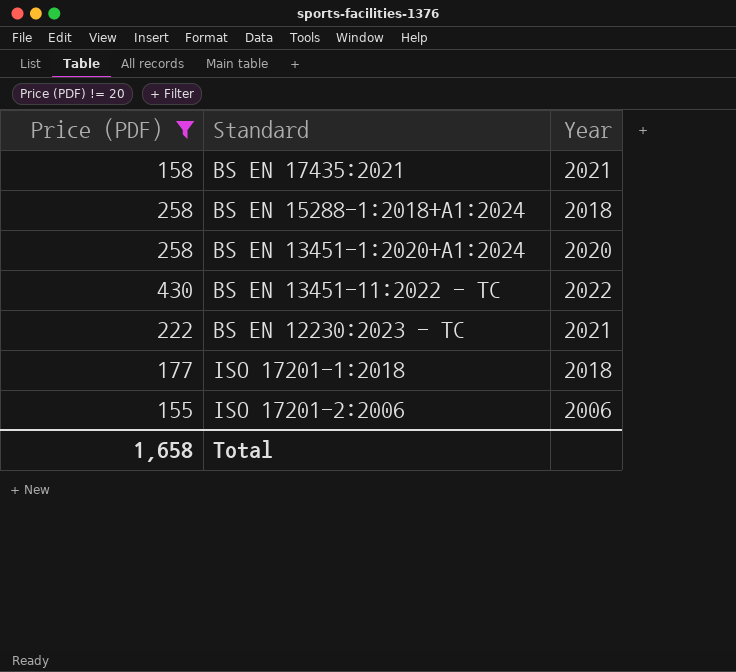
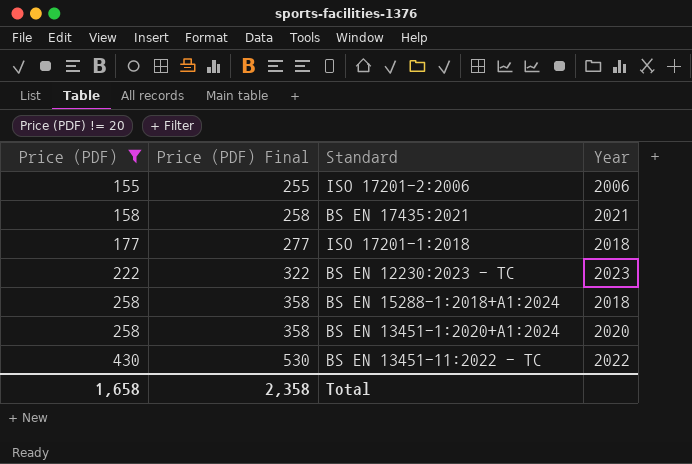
row order: none -> Price (PDF) ascending
column Price (PDF) Final | formula: none -> [Price (PDF)] + 100
BS EN 12230:2023 - TC | Year: 2021 -> 2023

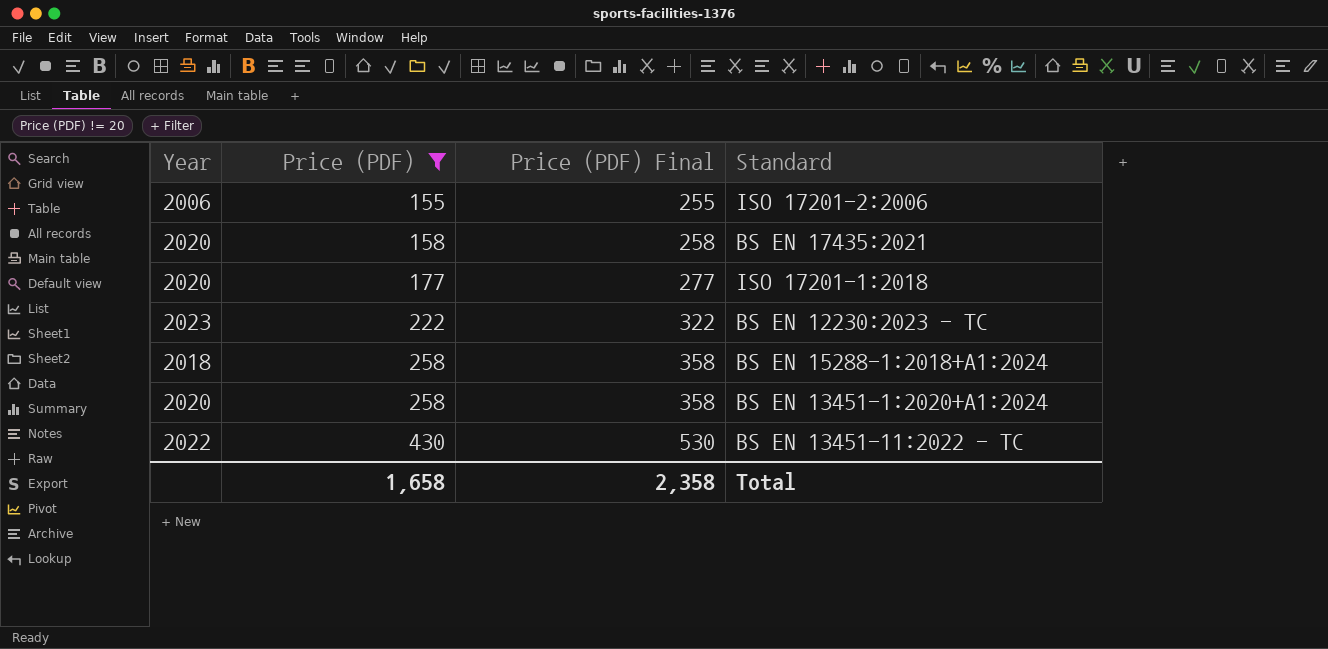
column Year | position: 4 -> 1
BS EN 17435:2021 | Year: 2021 -> 2020
ISO 17201-1:2018 | Year: 2018 -> 2020

